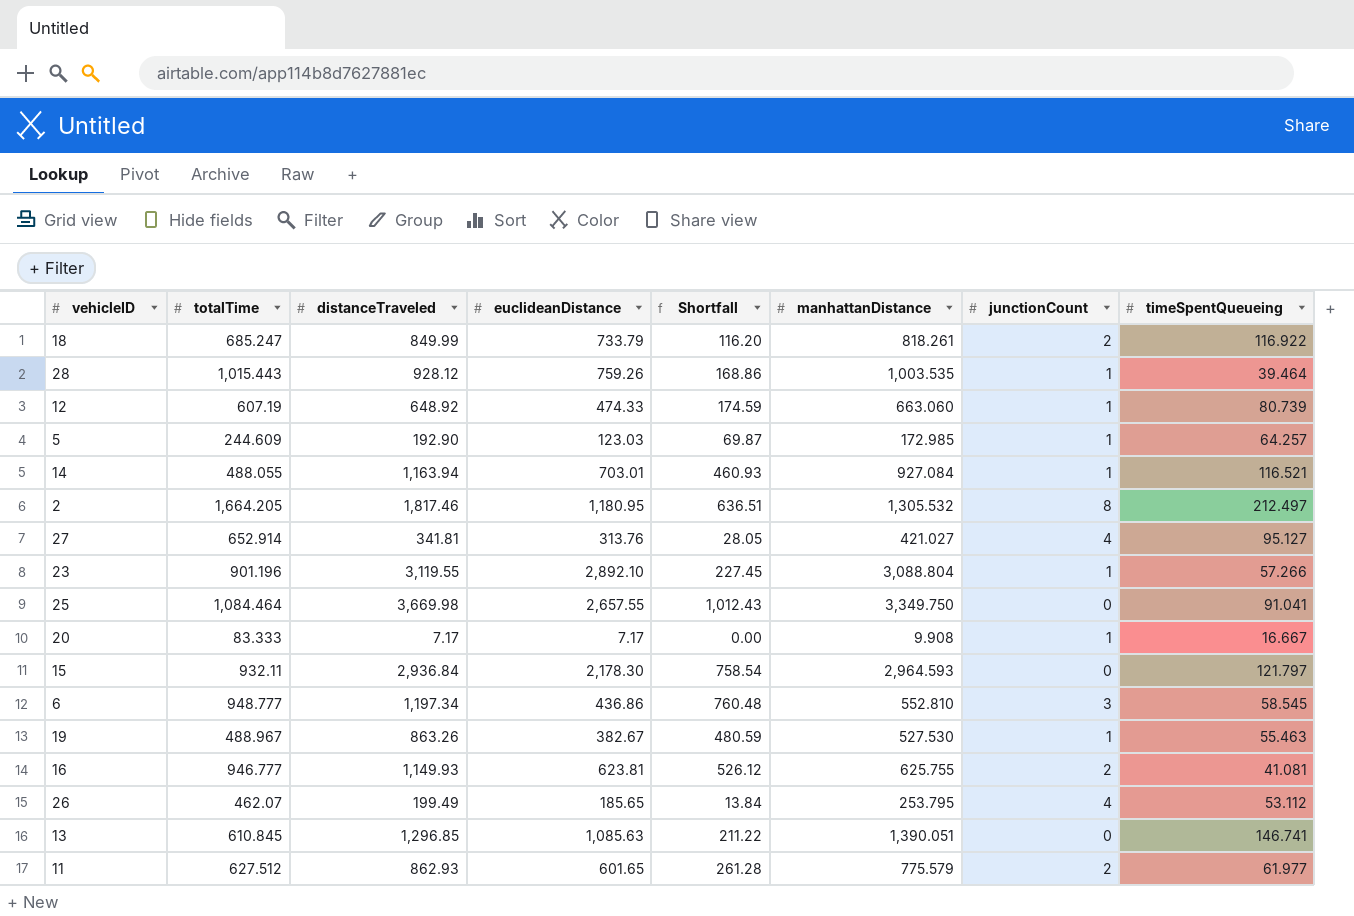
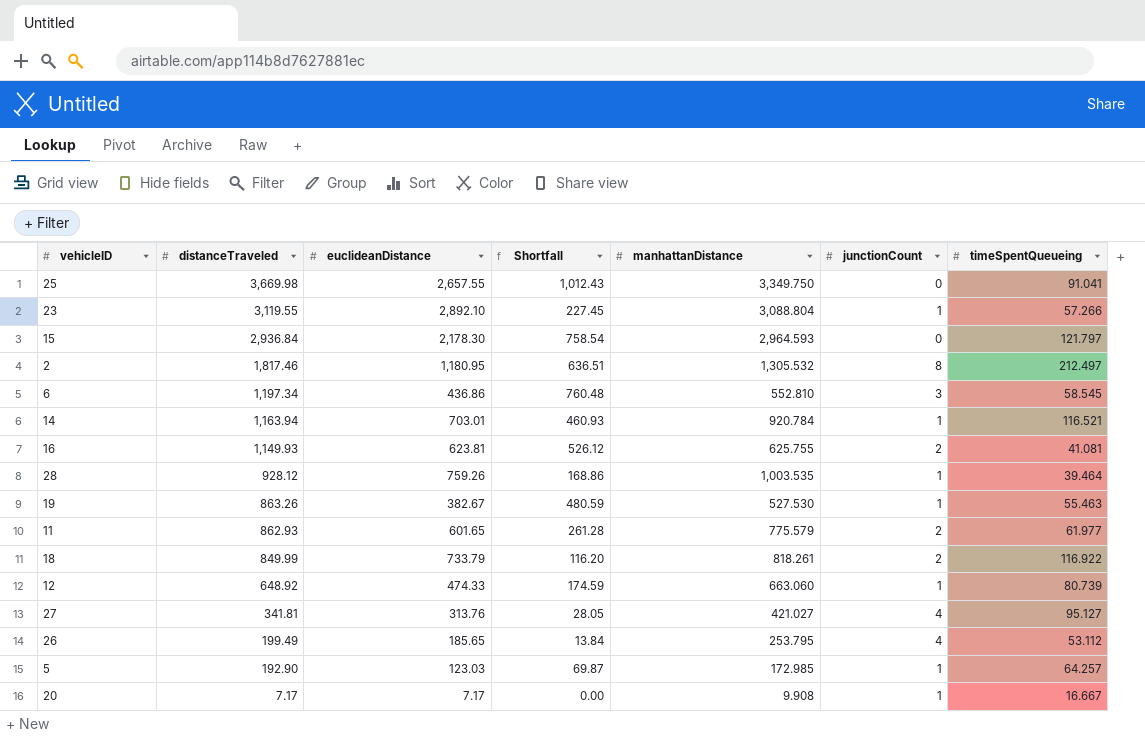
row order: none -> distanceTraveled descending
column totalTime | position: 2 -> none
row 13: 610.845 | 1,296.85 | 1,085.63 | 211.22 | 1,390.051 | 0 | 146.741 -> none
14 | manhattanDistance: 927.084 -> 920.784

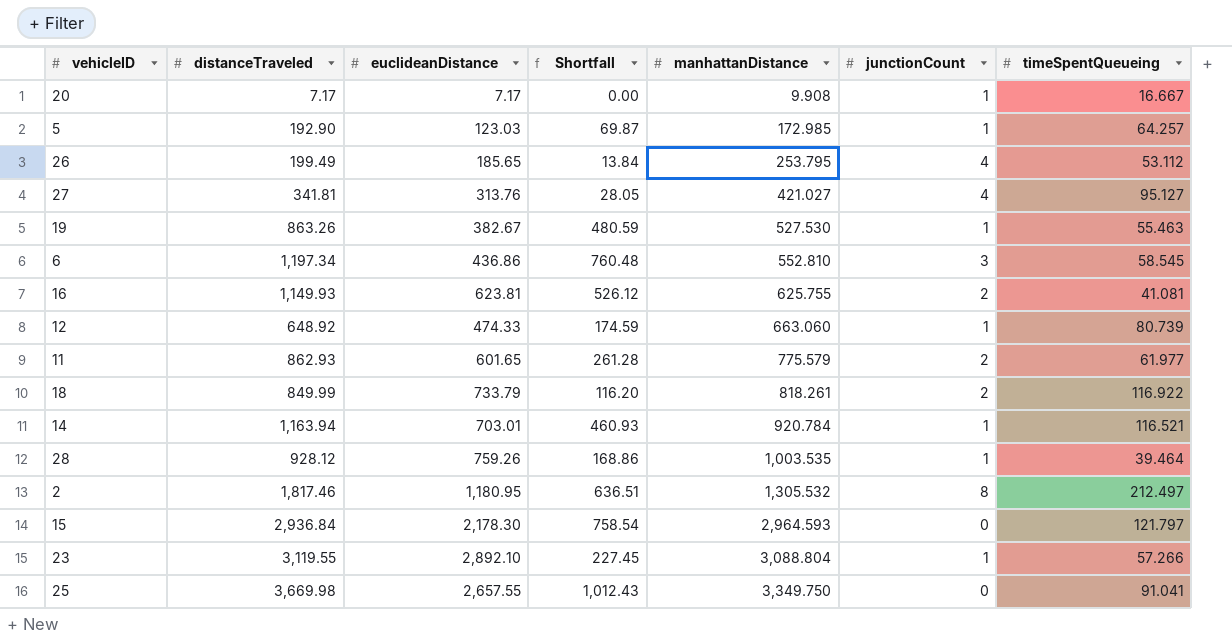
row order: distanceTraveled descending -> manhattanDistance ascending

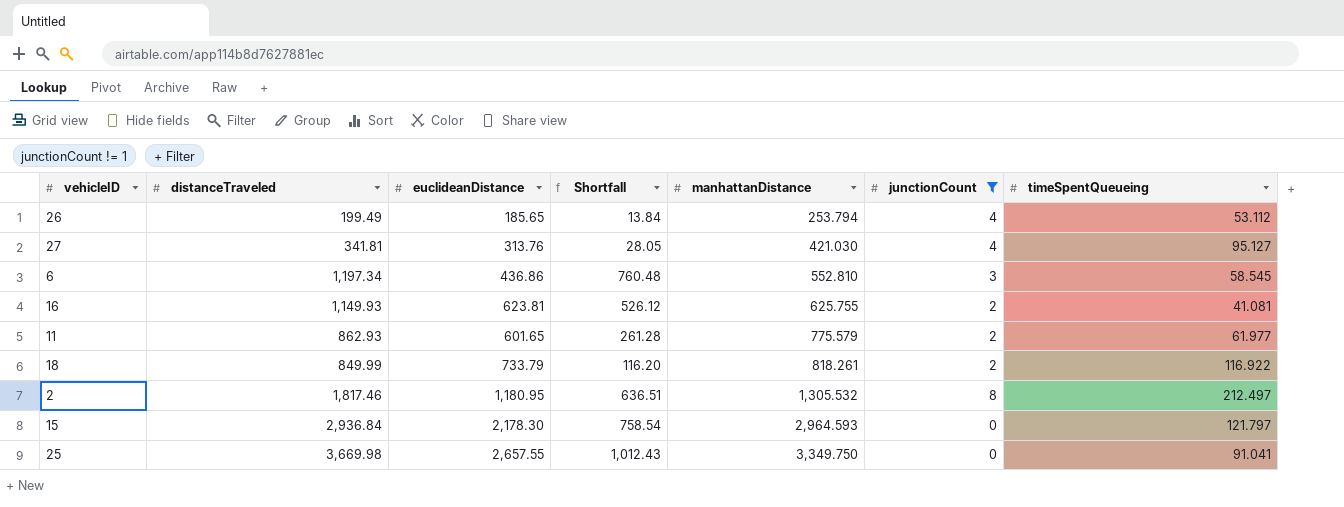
filter: none -> junctionCount != 1
26 | manhattanDistance: 253.795 -> 253.794
27 | manhattanDistance: 421.027 -> 421.030

